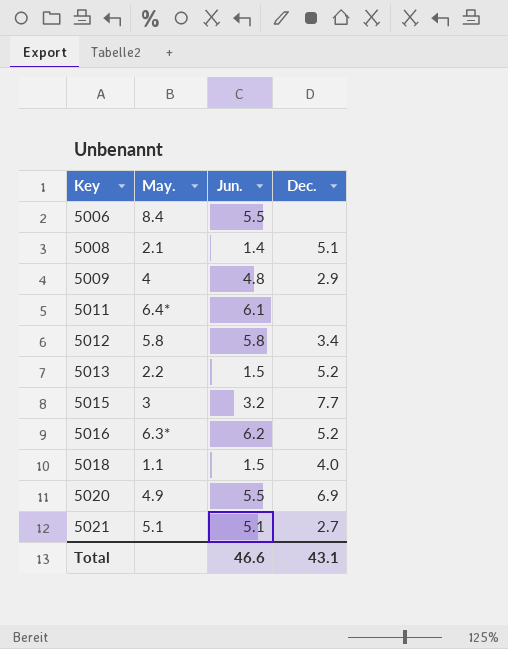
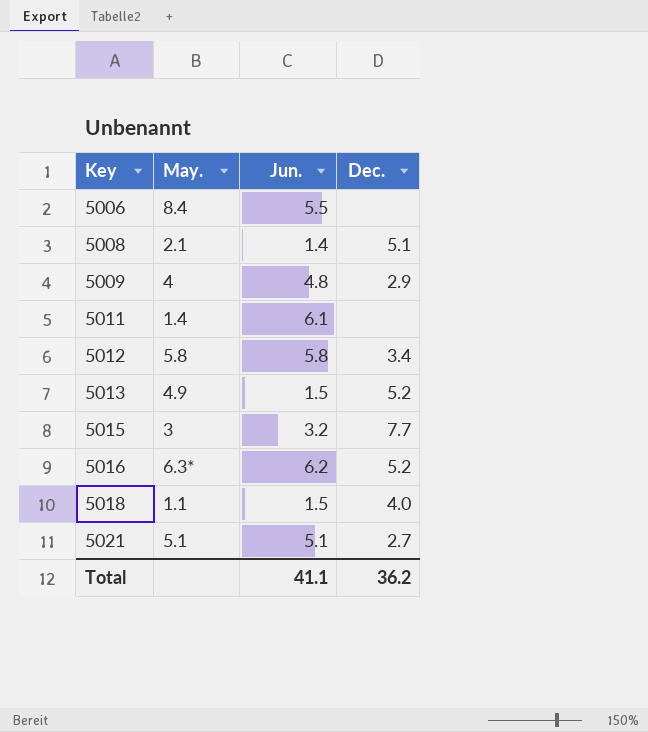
row 5020: 4.9 | 5.5 | 6.9 -> none
5011 | May.: 6.4* -> 1.4
5013 | May.: 2.2 -> 4.9
Total | Jun.: 46.6 -> 41.1
Total | Dec.: 43.1 -> 36.2

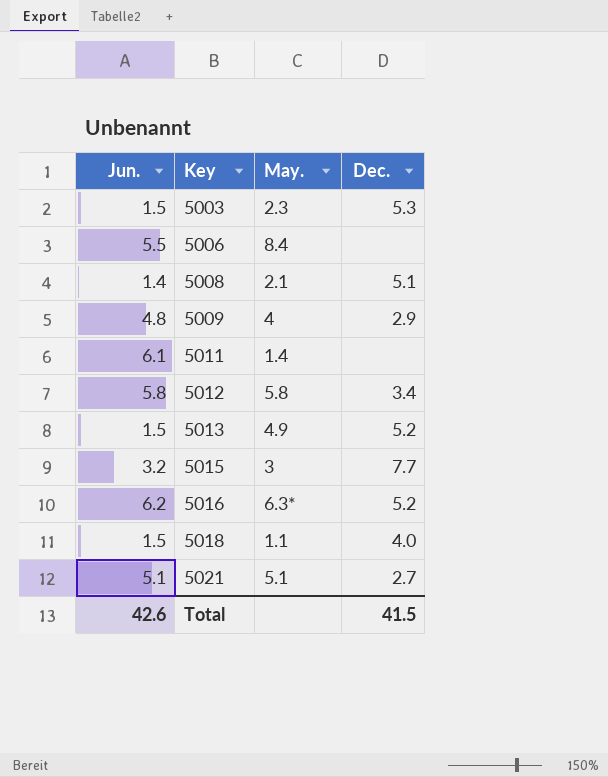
column Jun. | position: 3 -> 1
row 5003: none -> 1.5 | 2.3 | 5.3
Total | Jun.: 41.1 -> 42.6
Total | Dec.: 36.2 -> 41.5

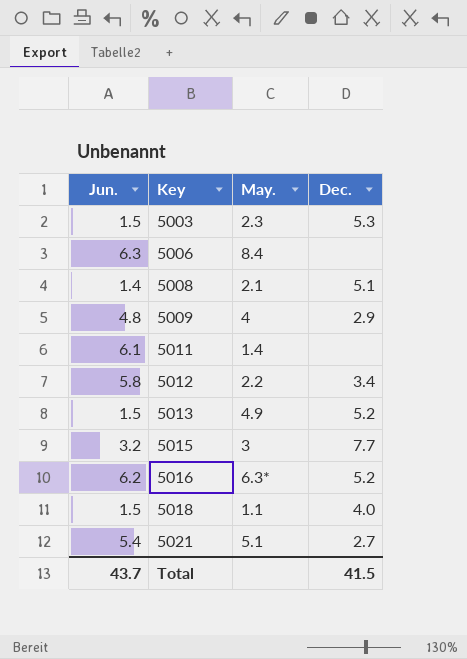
5006 | Jun.: 5.5 -> 6.3
5012 | May.: 5.8 -> 2.2
5021 | Jun.: 5.1 -> 5.4
Total | Jun.: 42.6 -> 43.7

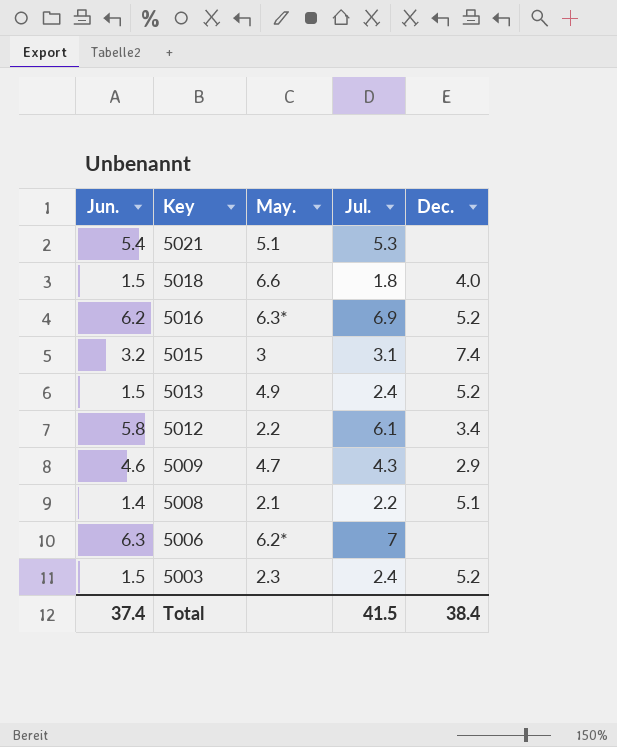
row order: Key ascending -> Key descending
column Jul. | position: none -> 4
row 5011: 6.1 | 1.4 | none -> none
5021 | Dec.: 2.7 -> none
5018 | May.: 1.1 -> 6.6
5015 | Dec.: 7.7 -> 7.4
5009 | Jun.: 4.8 -> 4.6
5009 | May.: 4 -> 4.7
5006 | May.: 8.4 -> 6.2*
5003 | Dec.: 5.3 -> 5.2
Total | Jun.: 43.7 -> 37.4
Total | Dec.: 41.5 -> 38.4

